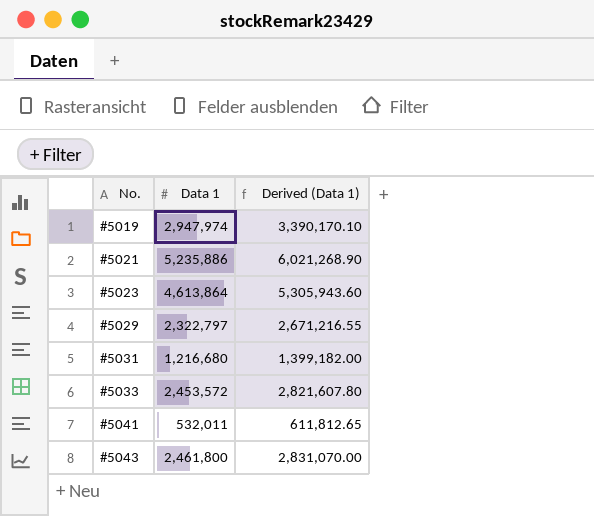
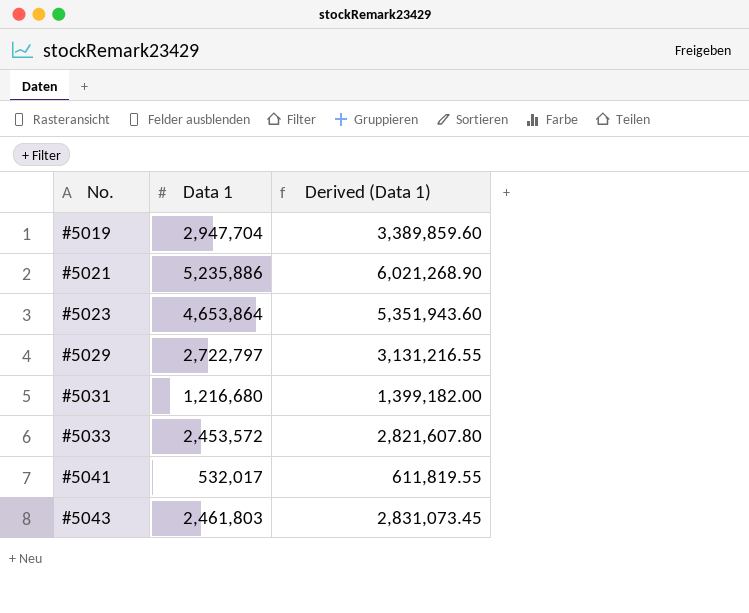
#5019 | Data 1: 2,947,974 -> 2,947,704
#5019 | Derived (Data 1): 3,390,170.10 -> 3,389,859.60
#5023 | Data 1: 4,613,864 -> 4,653,864
#5023 | Derived (Data 1): 5,305,943.60 -> 5,351,943.60
#5029 | Data 1: 2,322,797 -> 2,722,797
#5029 | Derived (Data 1): 2,671,216.55 -> 3,131,216.55
#5041 | Data 1: 532,011 -> 532,017
#5041 | Derived (Data 1): 611,812.65 -> 611,819.55
#5043 | Data 1: 2,461,800 -> 2,461,803
#5043 | Derived (Data 1): 2,831,070.00 -> 2,831,073.45

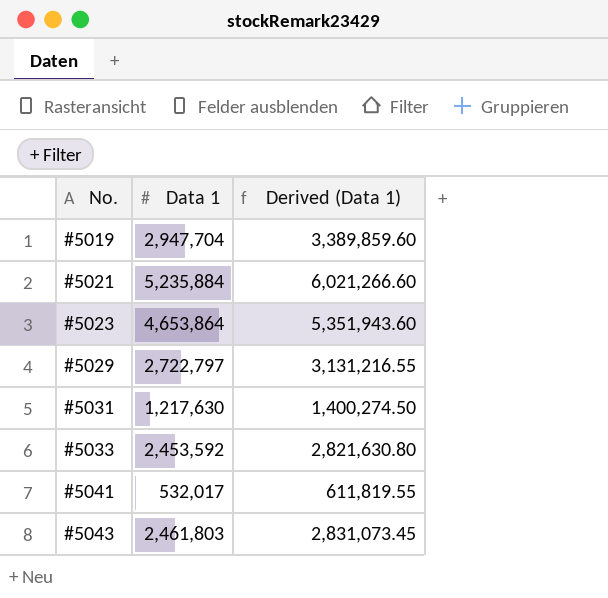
#5021 | Data 1: 5,235,886 -> 5,235,884
#5021 | Derived (Data 1): 6,021,268.90 -> 6,021,266.60
#5031 | Data 1: 1,216,680 -> 1,217,630
#5031 | Derived (Data 1): 1,399,182.00 -> 1,400,274.50
#5033 | Data 1: 2,453,572 -> 2,453,592
#5033 | Derived (Data 1): 2,821,607.80 -> 2,821,630.80

